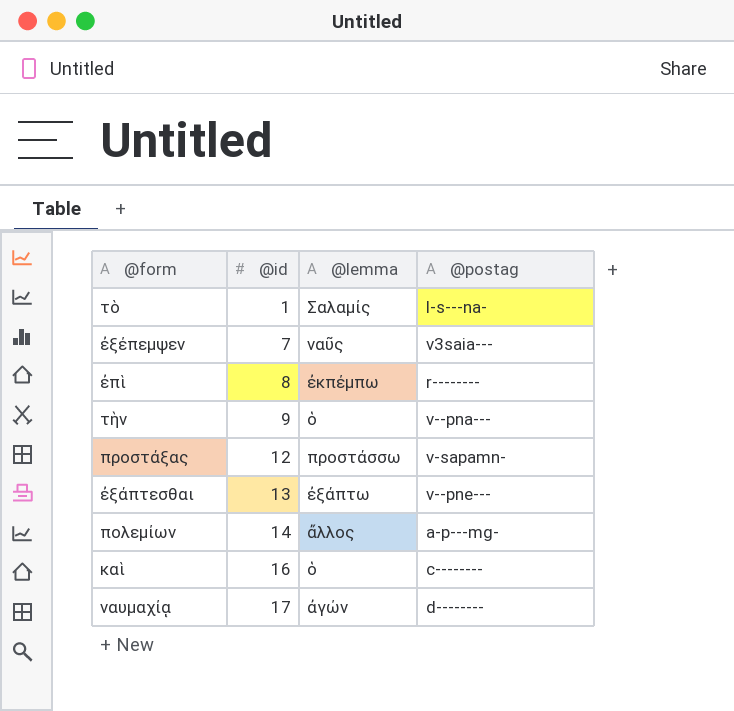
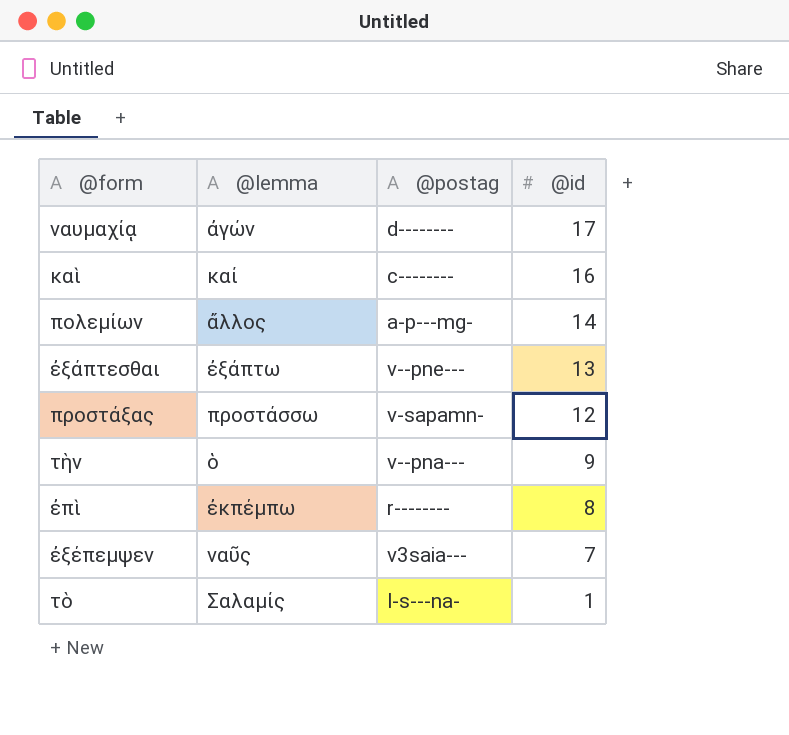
row order: @id ascending -> @id descending
column @id | position: 2 -> 4
καὶ | @lemma: ὁ -> καί

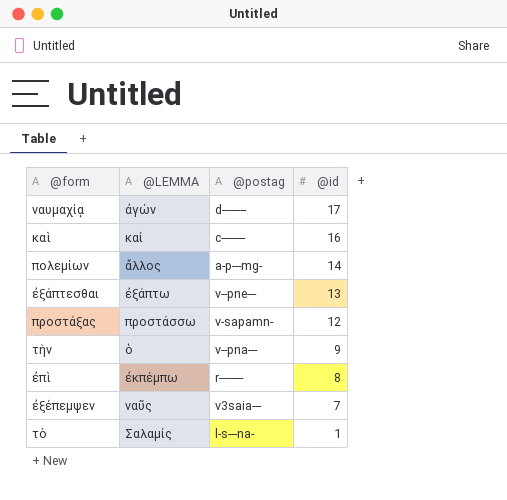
column name: @lemma -> @LEMMA

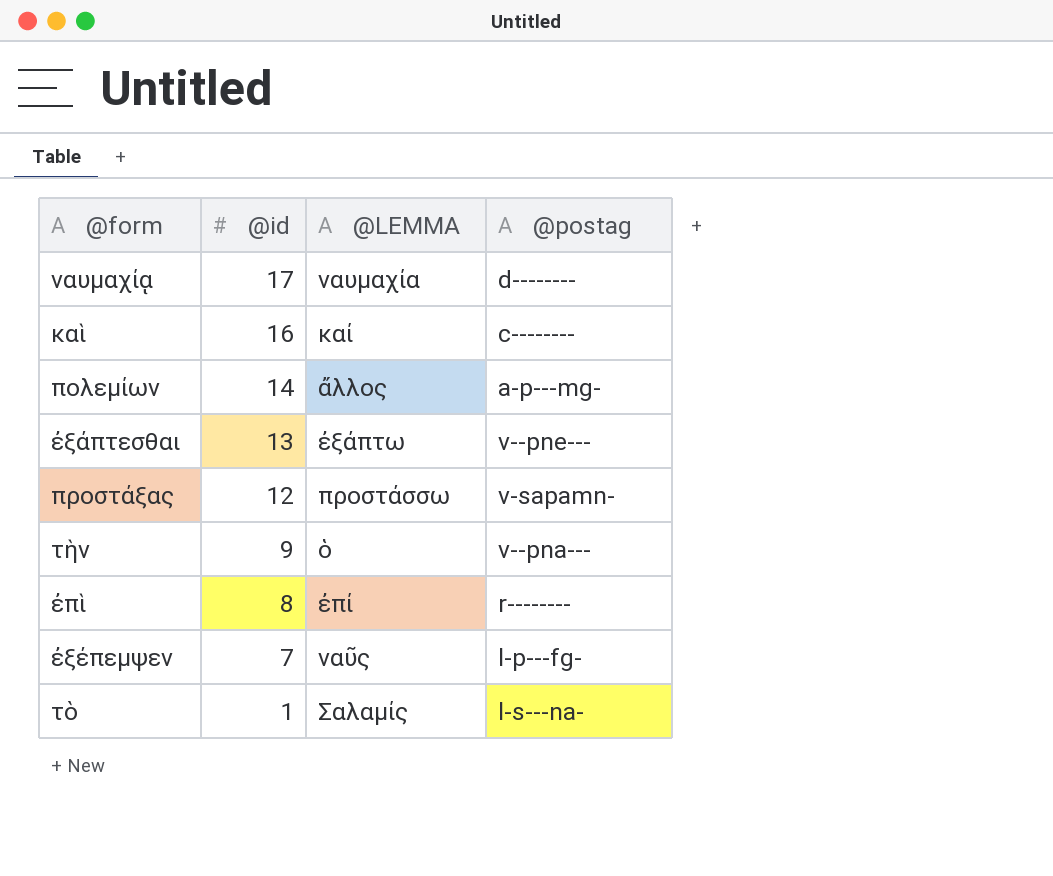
column @id | position: 4 -> 2
ναυμαχίᾳ | @LEMMA: ἀγών -> ναυμαχία
ἐπὶ | @LEMMA: ἐκπέμπω -> ἐπί
ἐξέπεμψεν | @postag: v3saia--- -> l-p---fg-

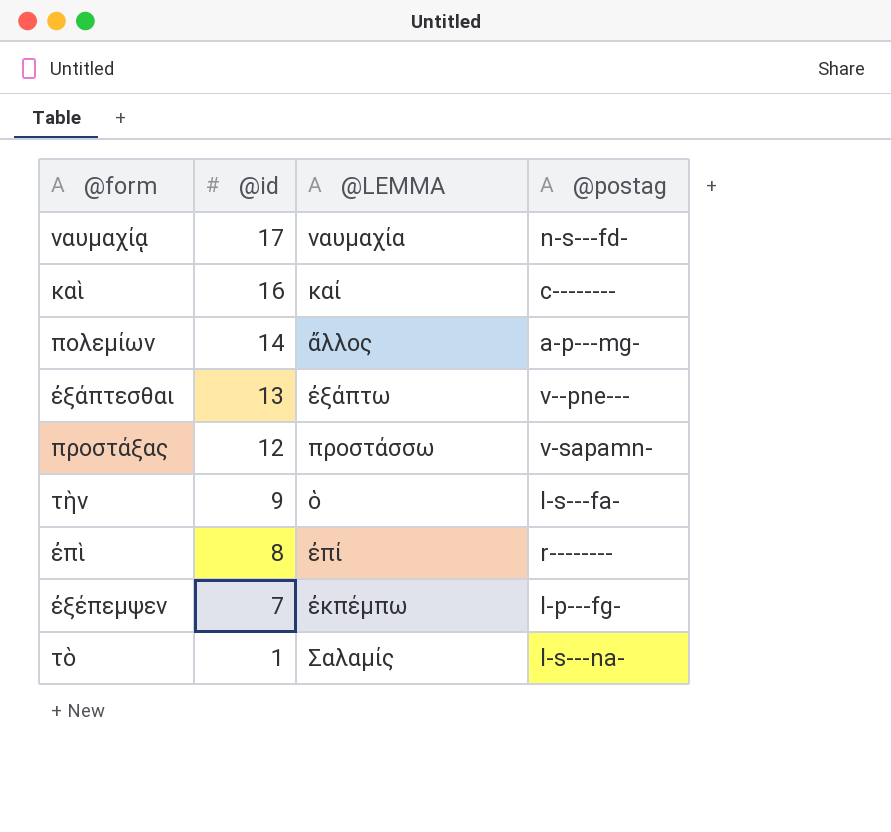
ναυμαχίᾳ | @postag: d-------- -> n-s---fd-
τὴν | @postag: v--pna--- -> l-s---fa-
ἐξέπεμψεν | @LEMMA: ναῦς -> ἐκπέμπω

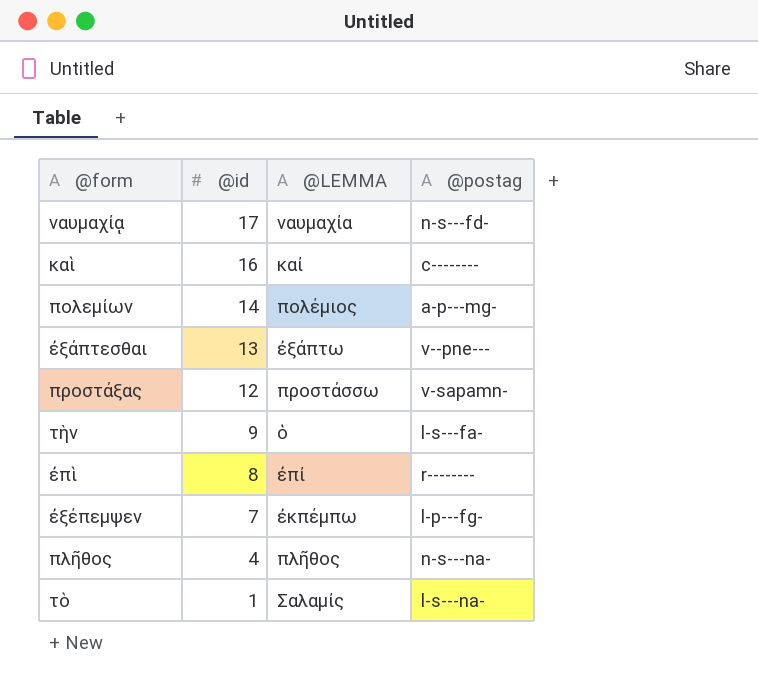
πολεμίων | @LEMMA: ἄλλος -> πολέμιος
row πλῆθος: none -> 4 | πλῆθος | n-s---na-

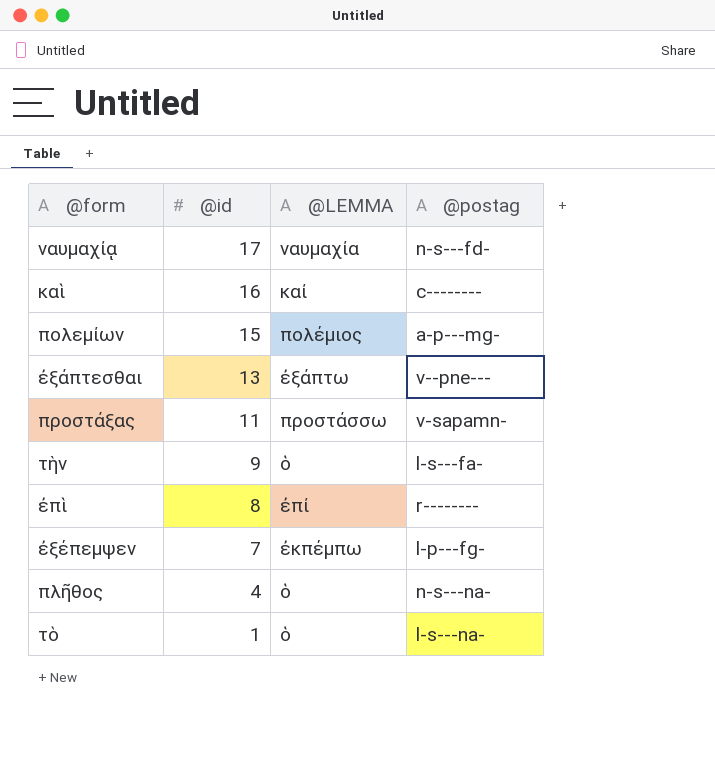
πολεμίων | @id: 14 -> 15
προστάξας | @id: 12 -> 11
πλῆθος | @LEMMA: πλῆθος -> ὁ
τὸ | @LEMMA: Σαλαμίς -> ὁ

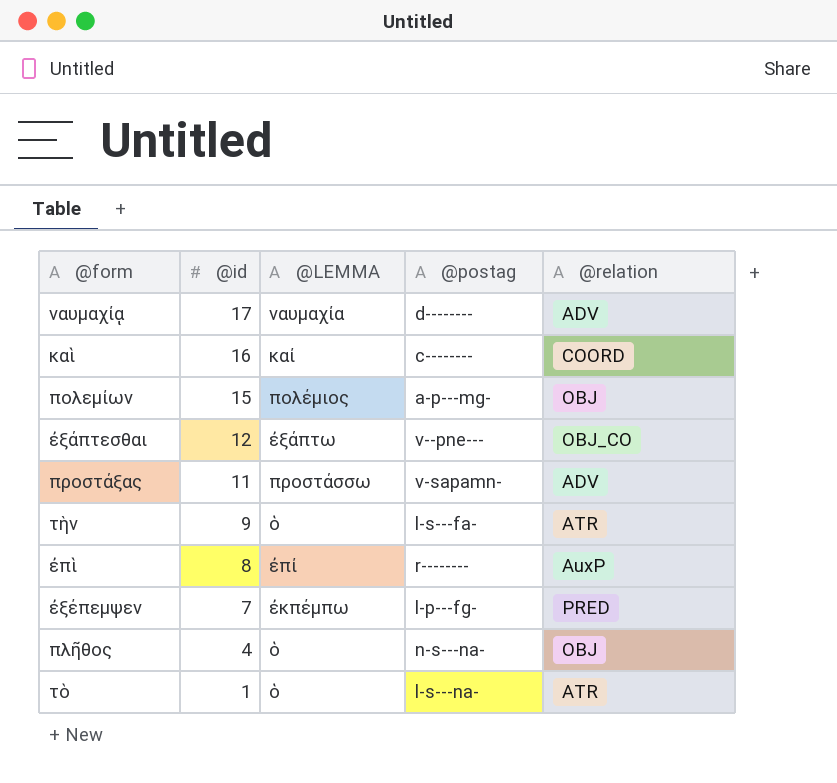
column @relation | position: none -> 5
ναυμαχίᾳ | @postag: n-s---fd- -> d--------
ἐξάπτεσθαι | @id: 13 -> 12

